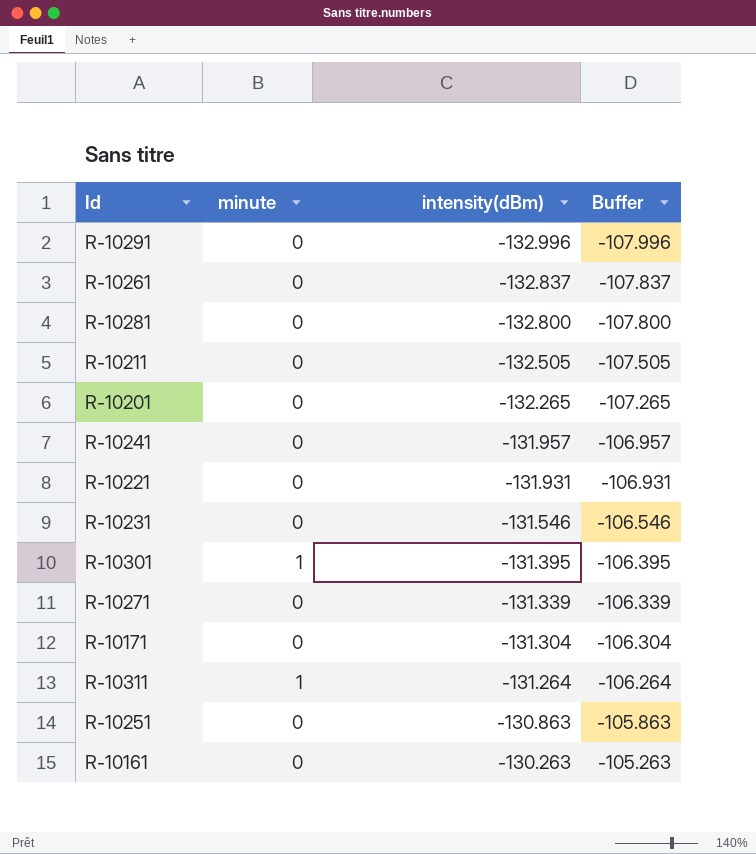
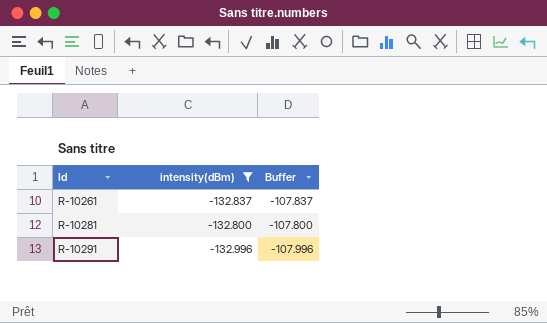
filter: none -> intensity(dBm) <= -132.800
row order: intensity(dBm) ascending -> Id ascending
column minute | position: 2 -> none

